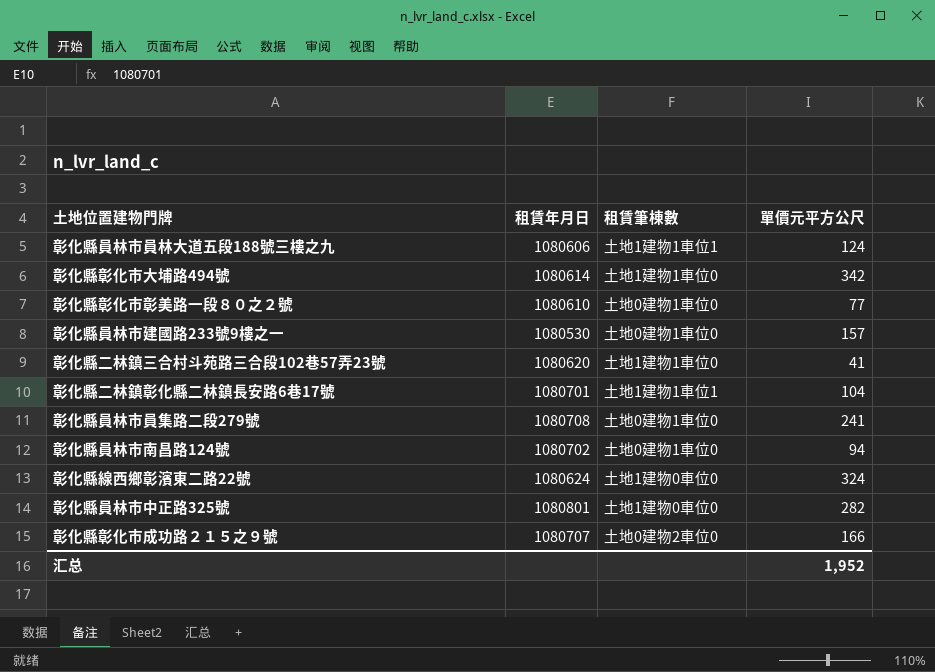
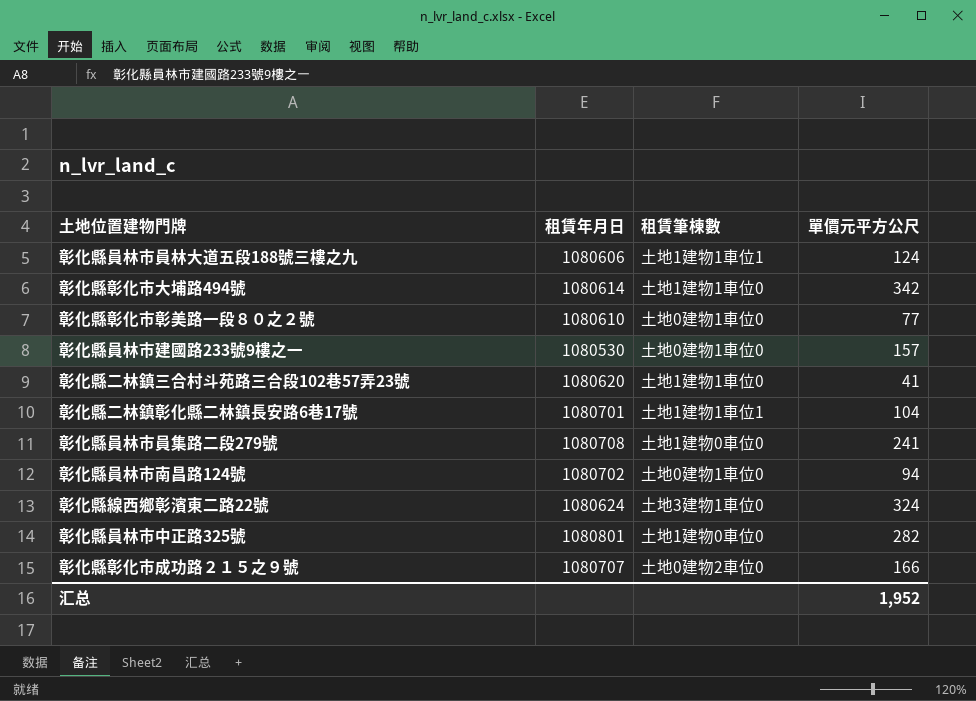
彰化縣員林市員集路二段279號 | 租賃筆棟數: 土地0建物1車位0 -> 土地1建物0車位0
彰化縣線西鄉彰濱東二路22號 | 租賃筆棟數: 土地1建物0車位0 -> 土地3建物1車位0

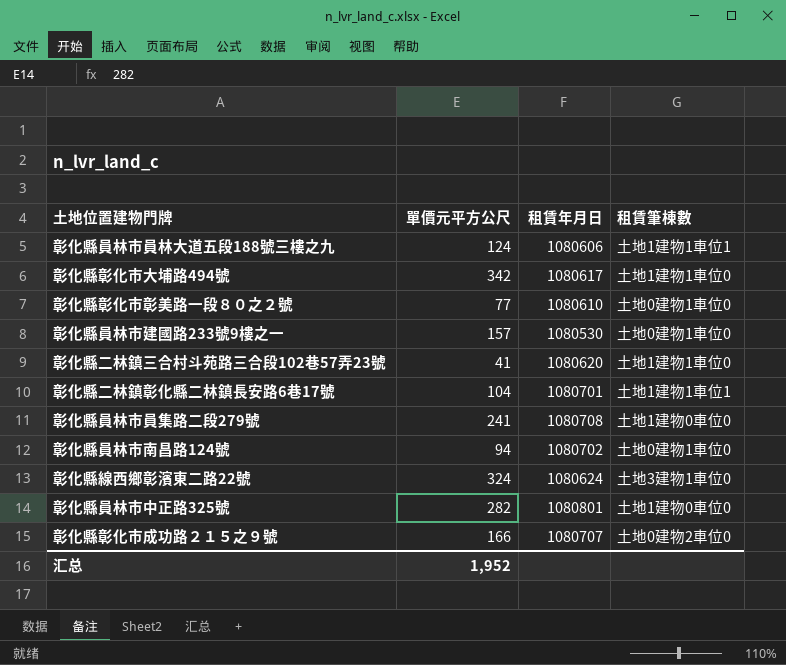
column 單價元平方公尺 | position: 4 -> 2
彰化縣彰化市大埔路494號 | 租賃年月日: 1080614 -> 1080617

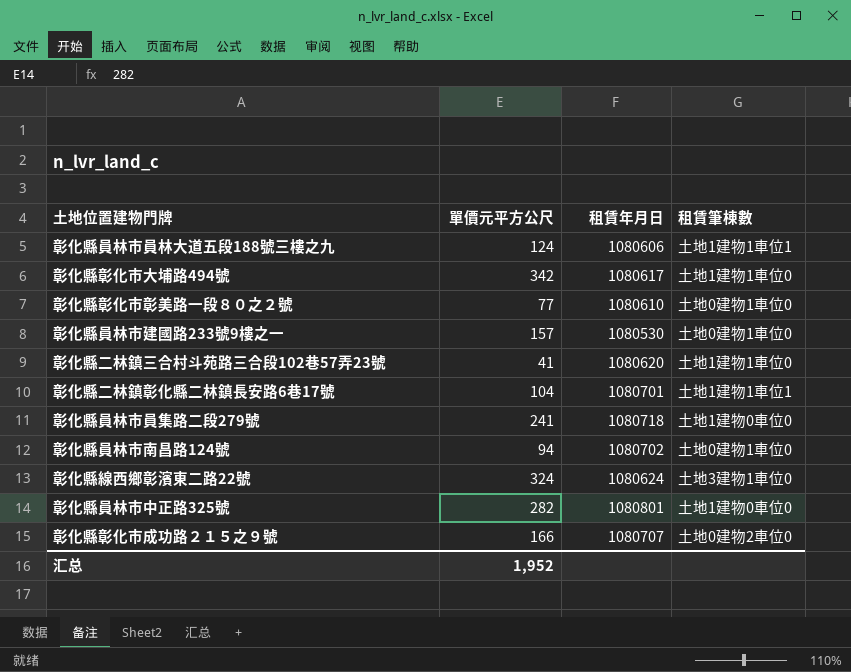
彰化縣員林市員集路二段279號 | 租賃年月日: 1080708 -> 1080718

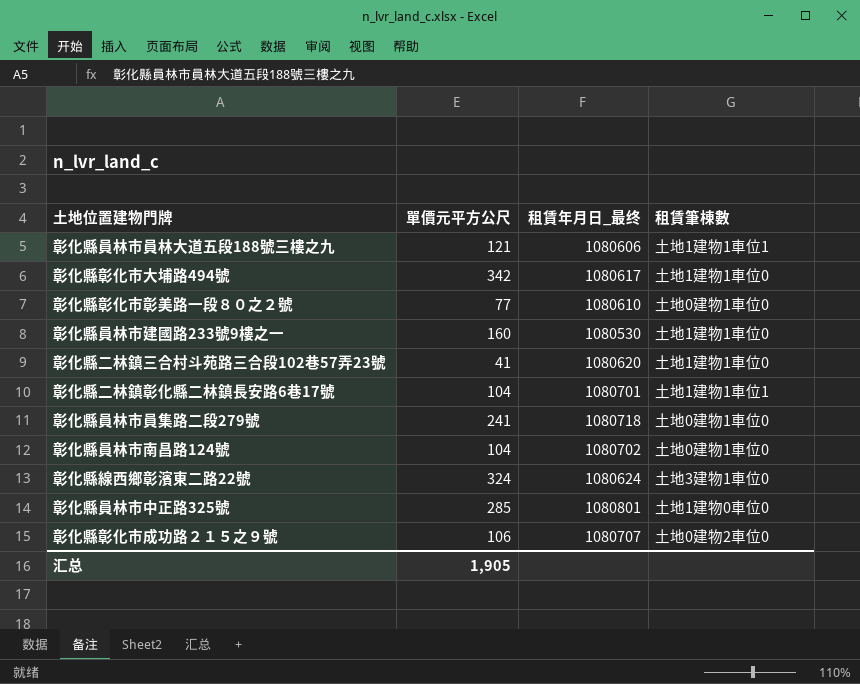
column name: 租賃年月日 -> 租賃年月日_最终
彰化縣員林市員林大道五段188號三樓之九 | 單價元平方公尺: 124 -> 121
彰化縣員林市建國路233號9樓之一 | 單價元平方公尺: 157 -> 160
彰化縣員林市建國路233號9樓之一 | 租賃筆棟數: 土地0建物1車位0 -> 土地1建物1車位0
彰化縣員林市員集路二段279號 | 租賃筆棟數: 土地1建物0車位0 -> 土地0建物1車位0
彰化縣員林市南昌路124號 | 單價元平方公尺: 94 -> 104
彰化縣員林市中正路325號 | 單價元平方公尺: 282 -> 285
彰化縣彰化市成功路２１５之９號 | 單價元平方公尺: 166 -> 106
汇总 | 單價元平方公尺: 1,952 -> 1,905

